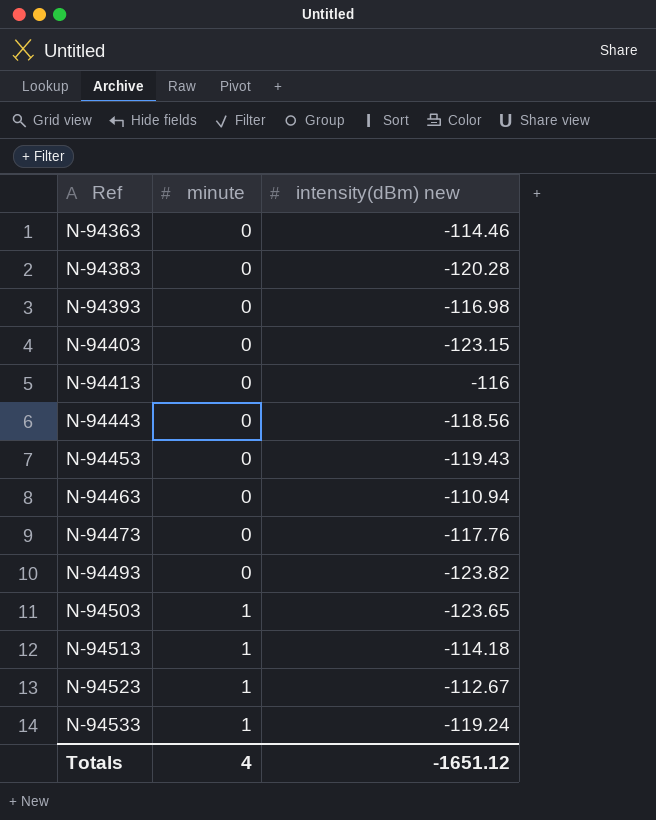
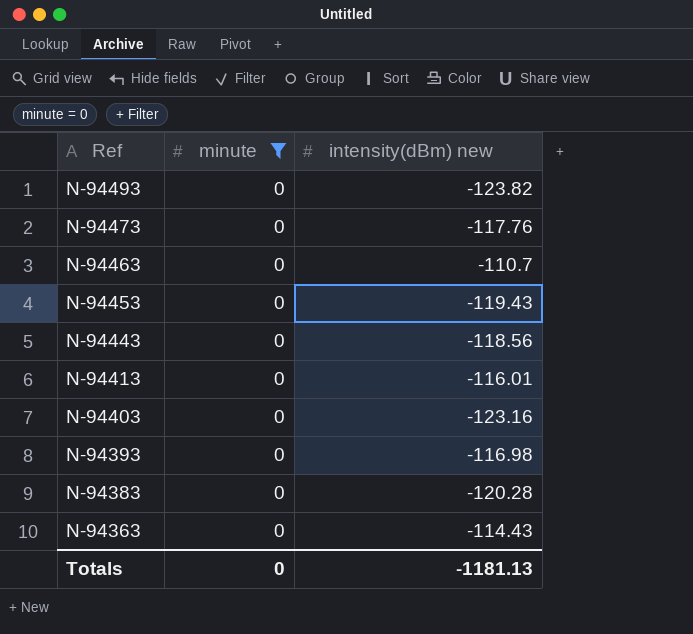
filter: none -> minute = 0
row order: Ref ascending -> Ref descending
N-94463 | intensity(dBm) new: -110.94 -> -110.7
N-94413 | intensity(dBm) new: -116 -> -116.01
N-94403 | intensity(dBm) new: -123.15 -> -123.16
N-94363 | intensity(dBm) new: -114.46 -> -114.43
Totals | minute: 4 -> 0
Totals | intensity(dBm) new: -1651.12 -> -1181.13

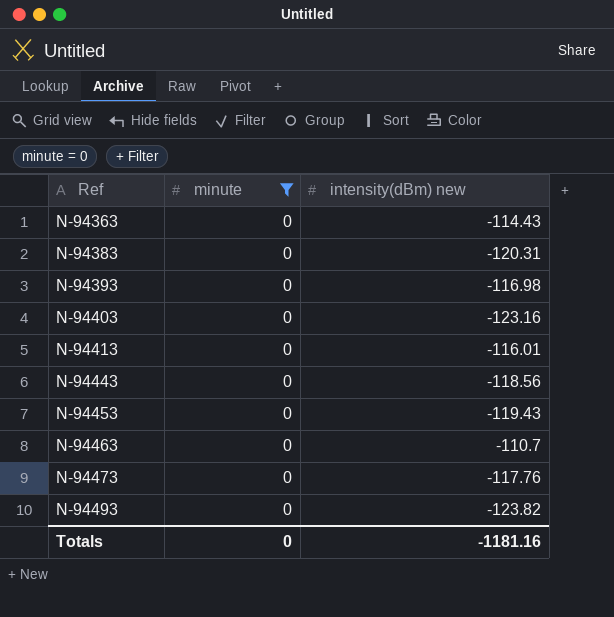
row order: Ref descending -> Ref ascending
N-94383 | intensity(dBm) new: -120.28 -> -120.31
Totals | intensity(dBm) new: -1181.13 -> -1181.16

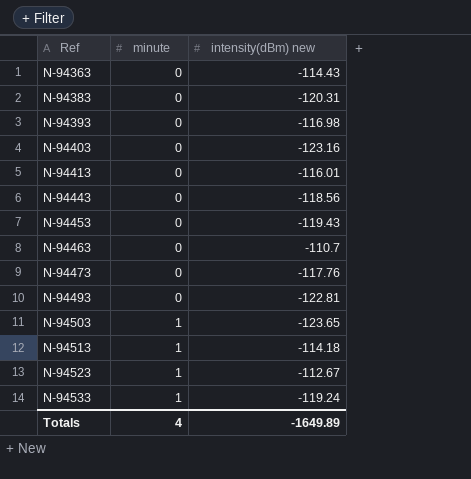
filter: minute = 0 -> none
N-94493 | intensity(dBm) new: -123.82 -> -122.81
Totals | minute: 0 -> 4
Totals | intensity(dBm) new: -1181.16 -> -1649.89

